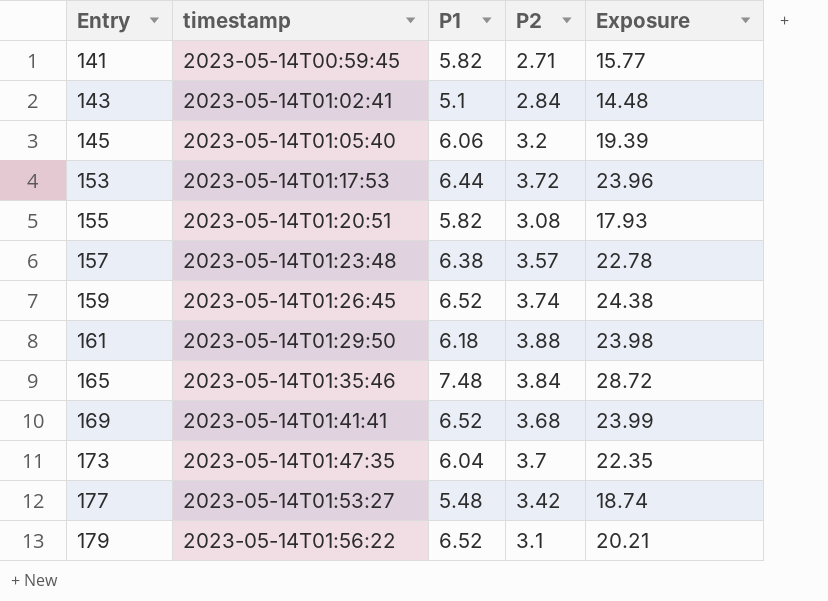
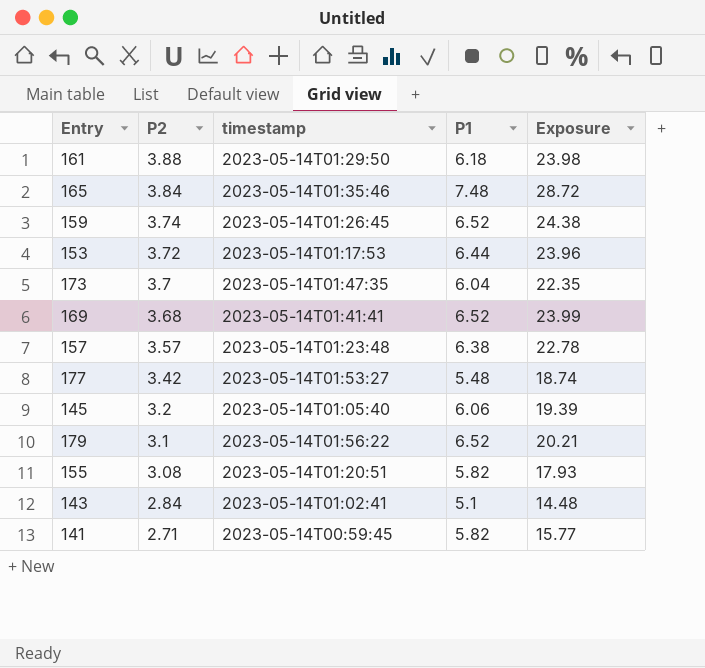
row order: Entry ascending -> P2 descending
column P2 | position: 4 -> 2

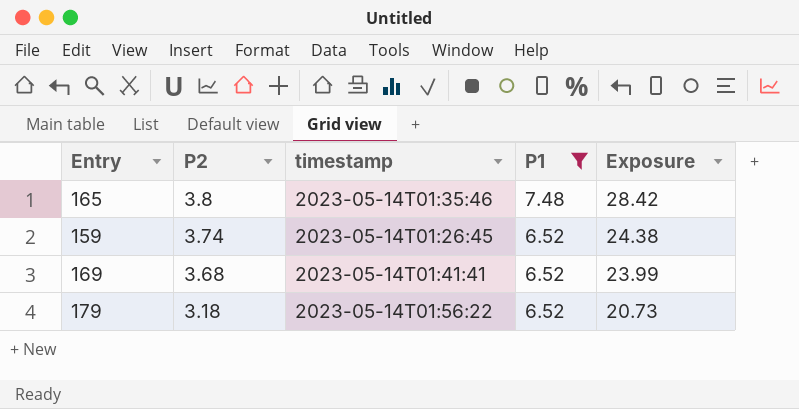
filter: none -> P1 >= 6.52
165 | P2: 3.84 -> 3.8
165 | Exposure: 28.72 -> 28.42
179 | P2: 3.1 -> 3.18
179 | Exposure: 20.21 -> 20.73

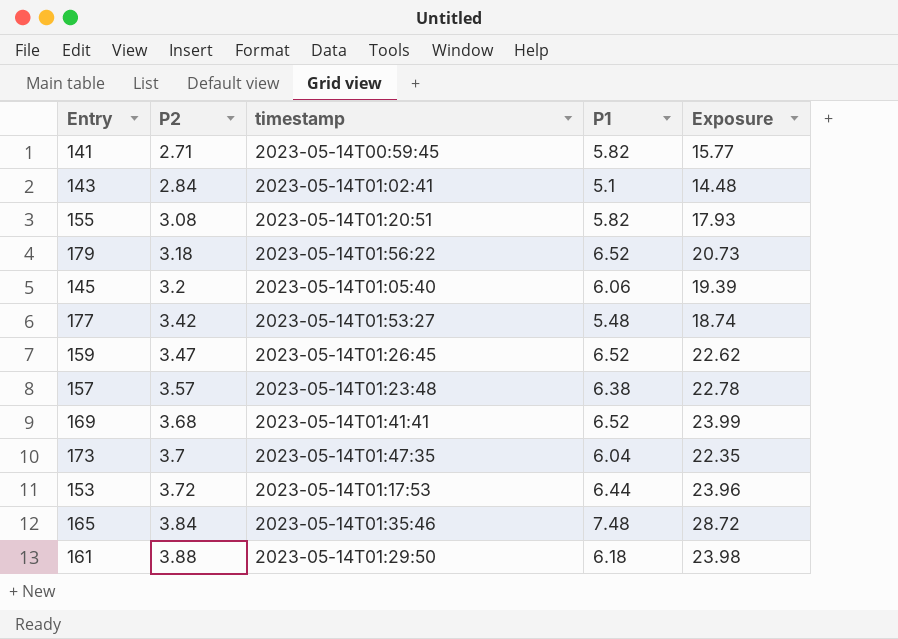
filter: P1 >= 6.52 -> none
row order: P2 descending -> P2 ascending
159 | P2: 3.74 -> 3.47
159 | Exposure: 24.38 -> 22.62
165 | P2: 3.8 -> 3.84
165 | Exposure: 28.42 -> 28.72

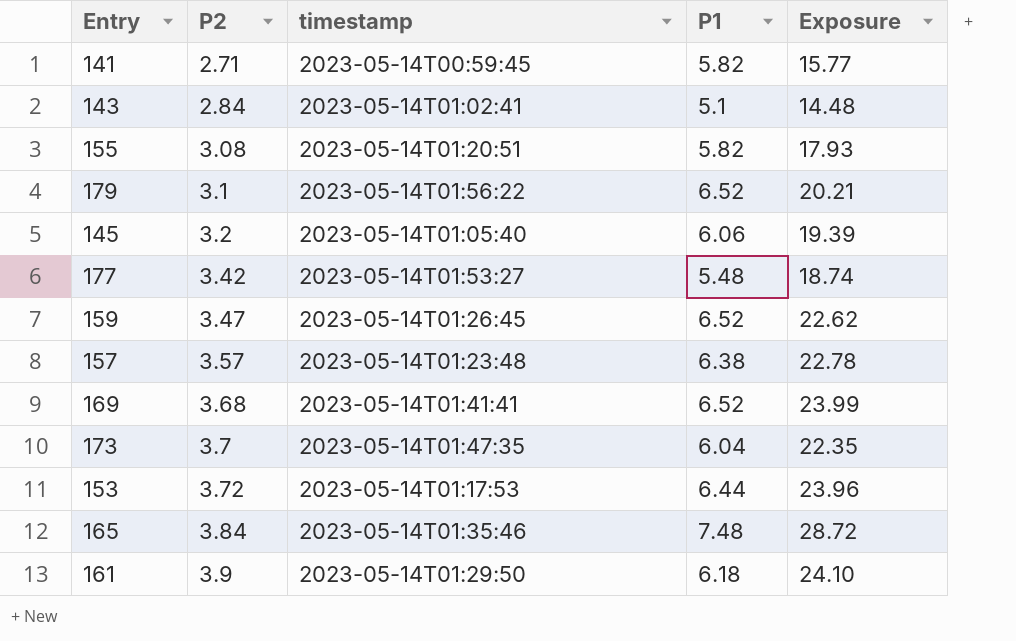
179 | P2: 3.18 -> 3.1
179 | Exposure: 20.73 -> 20.21
161 | P2: 3.88 -> 3.9
161 | Exposure: 23.98 -> 24.10

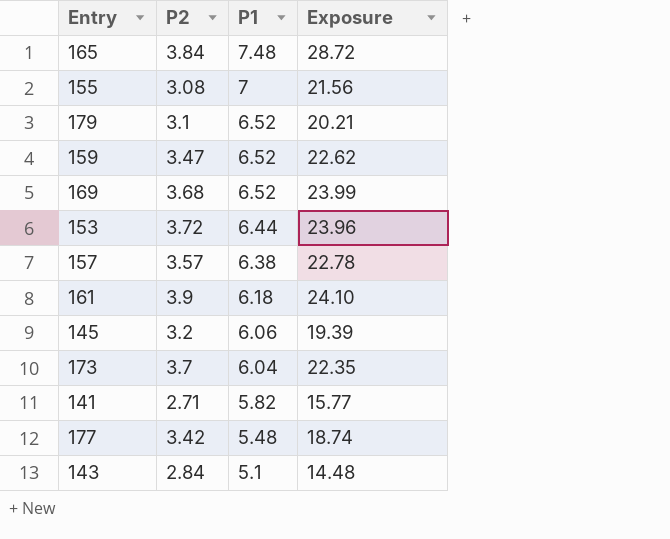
row order: P2 ascending -> P1 descending
column timestamp | position: 3 -> none
155 | P1: 5.82 -> 7
155 | Exposure: 17.93 -> 21.56

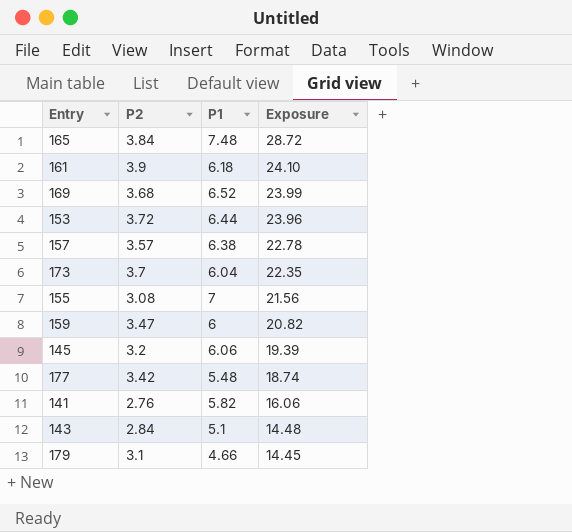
row order: P1 descending -> Exposure descending
159 | P1: 6.52 -> 6
159 | Exposure: 22.62 -> 20.82
141 | P2: 2.71 -> 2.76
141 | Exposure: 15.77 -> 16.06
179 | P1: 6.52 -> 4.66
179 | Exposure: 20.21 -> 14.45

